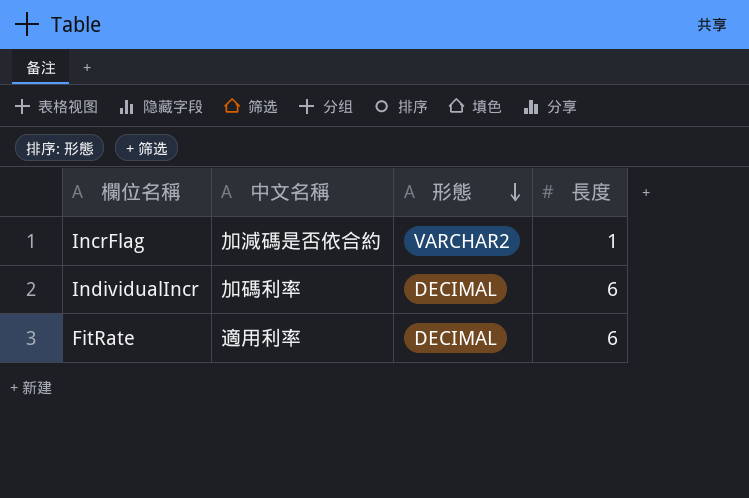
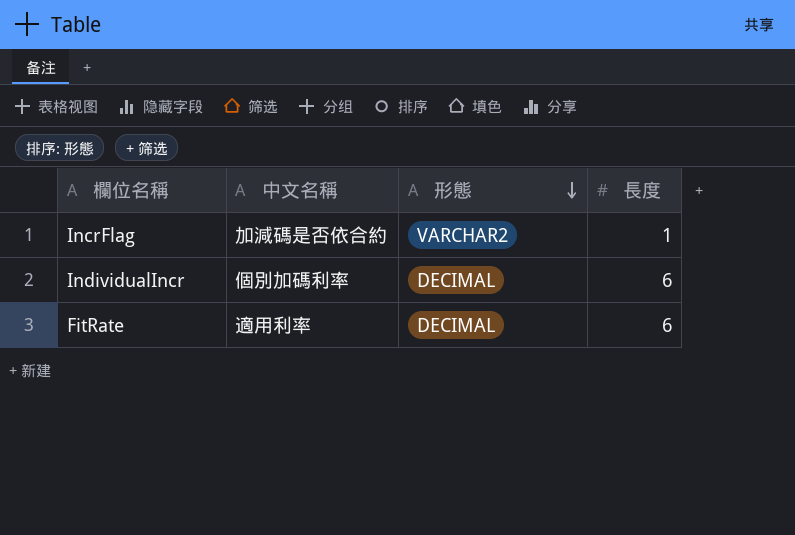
IndividualIncr | 中文名稱: 加碼利率 -> 個別加碼利率

